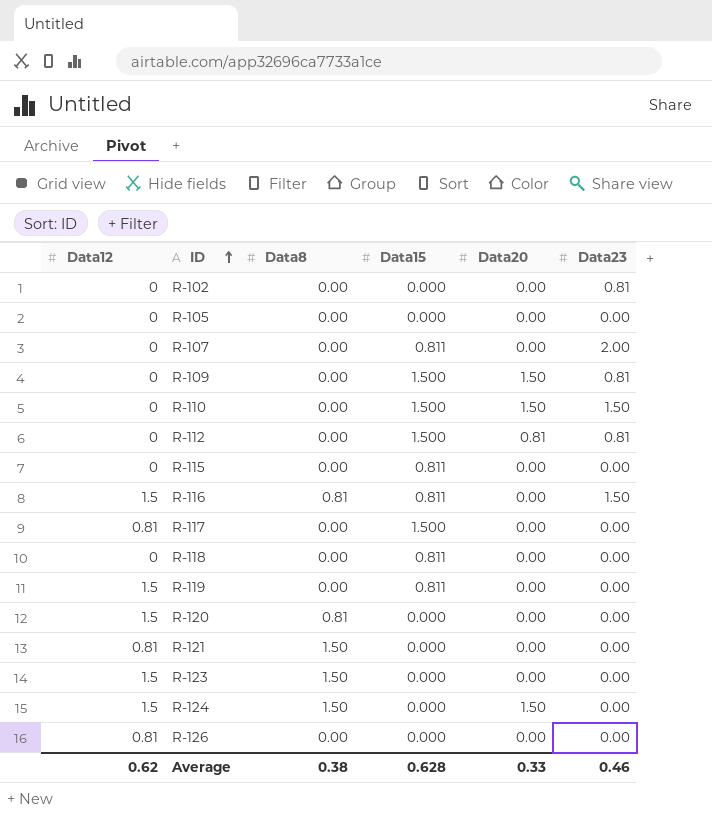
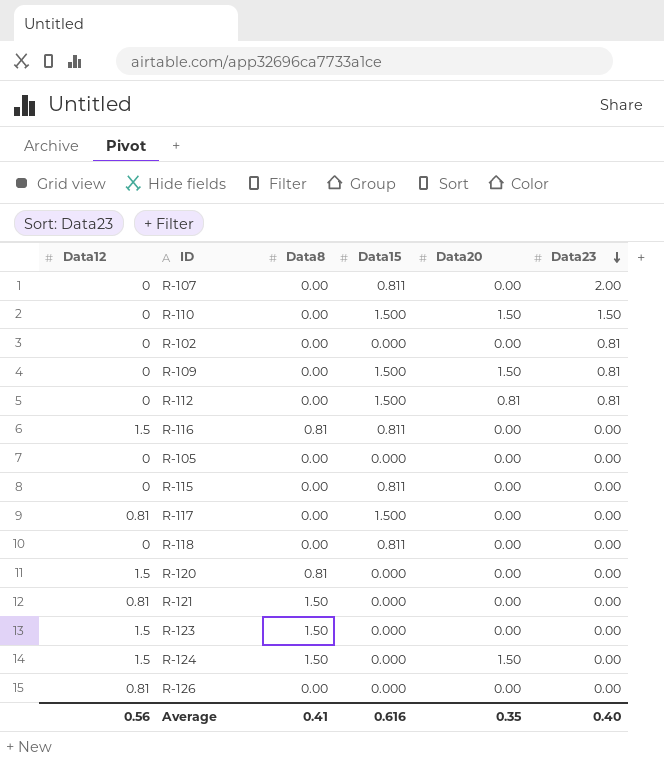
row order: ID ascending -> Data23 descending
row R-119: 1.5 | 0.00 | 0.811 | 0.00 | 0.00 -> none
R-116 | Data23: 1.50 -> 0.00
Average | Data12: 0.62 -> 0.56
Average | Data8: 0.38 -> 0.41
Average | Data15: 0.628 -> 0.616
Average | Data20: 0.33 -> 0.35
Average | Data23: 0.46 -> 0.40

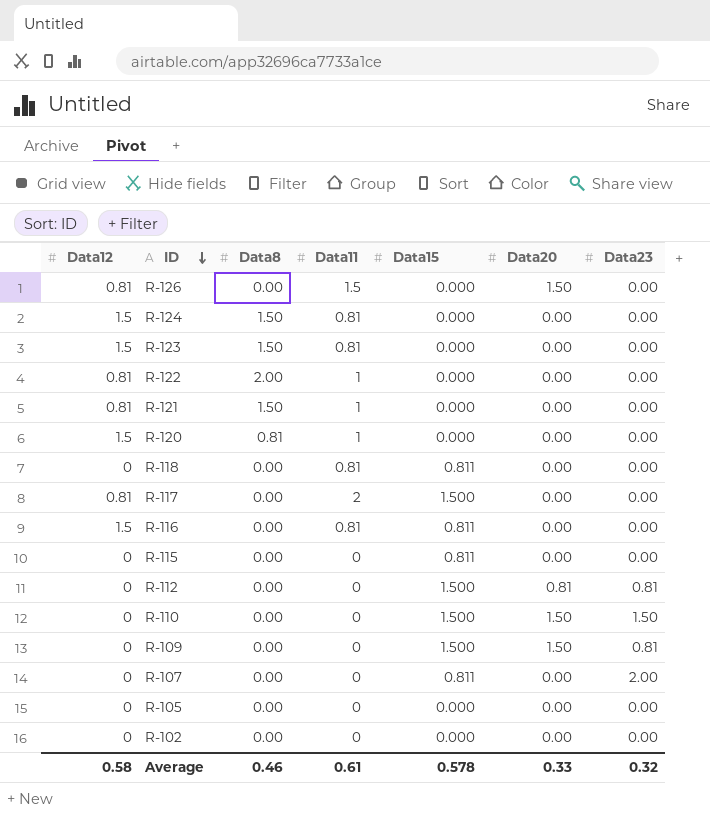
row order: Data23 descending -> ID descending
column Data11 | position: none -> 4
R-126 | Data20: 0.00 -> 1.50
R-124 | Data20: 1.50 -> 0.00
row R-122: none -> 0.81 | 2.00 | 1 | 0.000 | 0.00 | 0.00
R-116 | Data8: 0.81 -> 0.00
R-102 | Data23: 0.81 -> 0.00
Average | Data12: 0.56 -> 0.58
Average | Data8: 0.41 -> 0.46
Average | Data15: 0.616 -> 0.578
Average | Data20: 0.35 -> 0.33
Average | Data23: 0.40 -> 0.32

